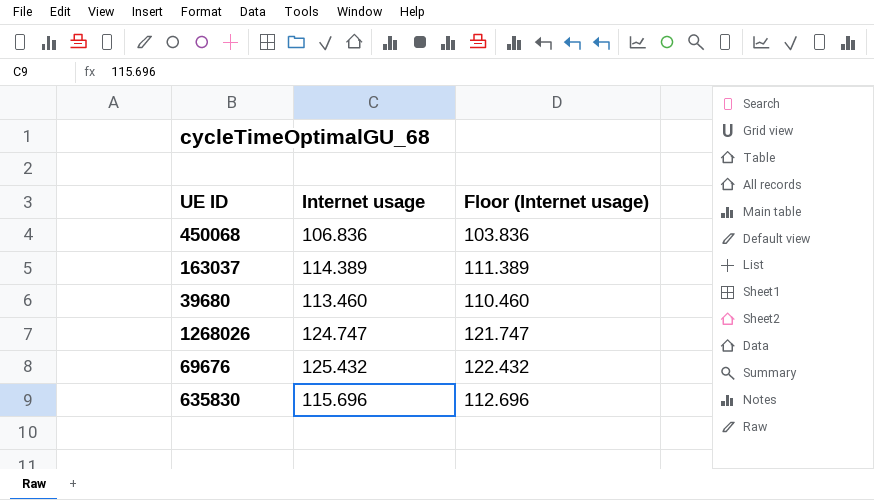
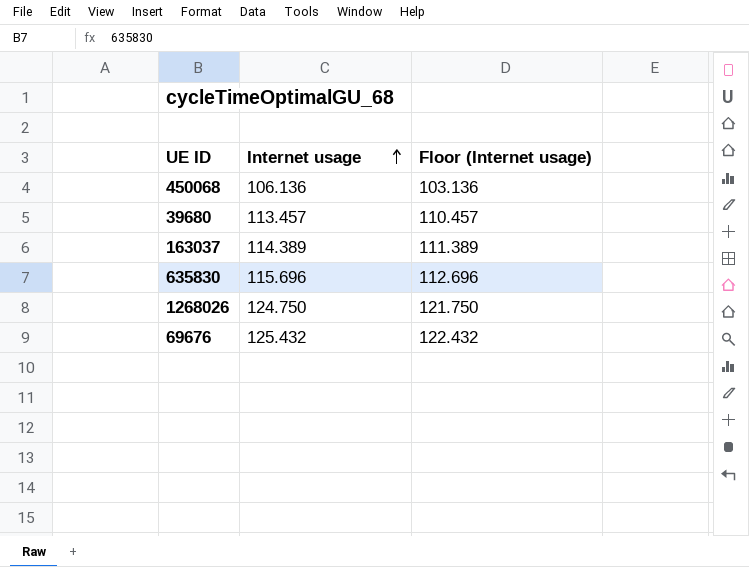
row order: none -> Internet usage ascending
450068 | Internet usage: 106.836 -> 106.136
450068 | Floor (Internet usage): 103.836 -> 103.136
39680 | Internet usage: 113.460 -> 113.457
39680 | Floor (Internet usage): 110.460 -> 110.457
1268026 | Internet usage: 124.747 -> 124.750
1268026 | Floor (Internet usage): 121.747 -> 121.750

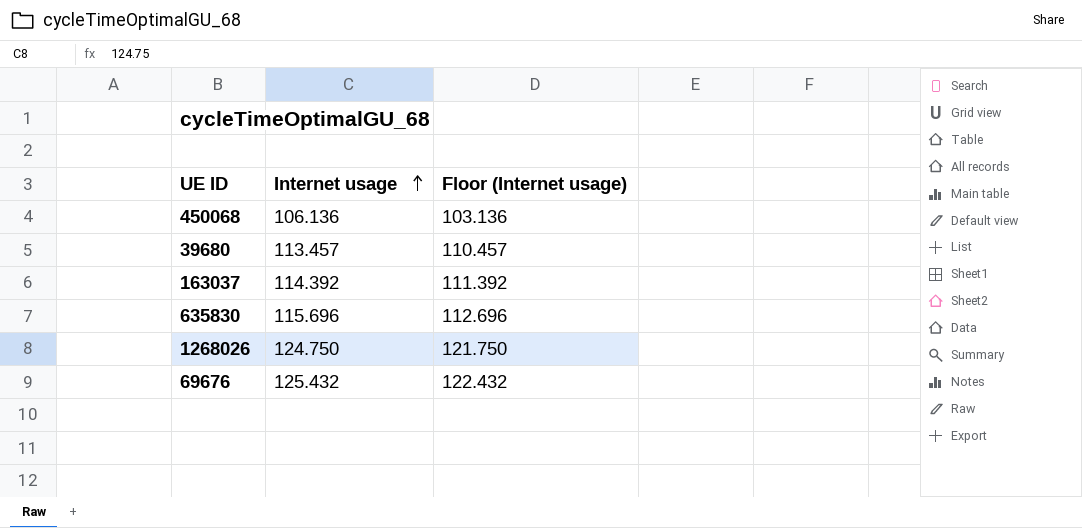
163037 | Internet usage: 114.389 -> 114.392
163037 | Floor (Internet usage): 111.389 -> 111.392

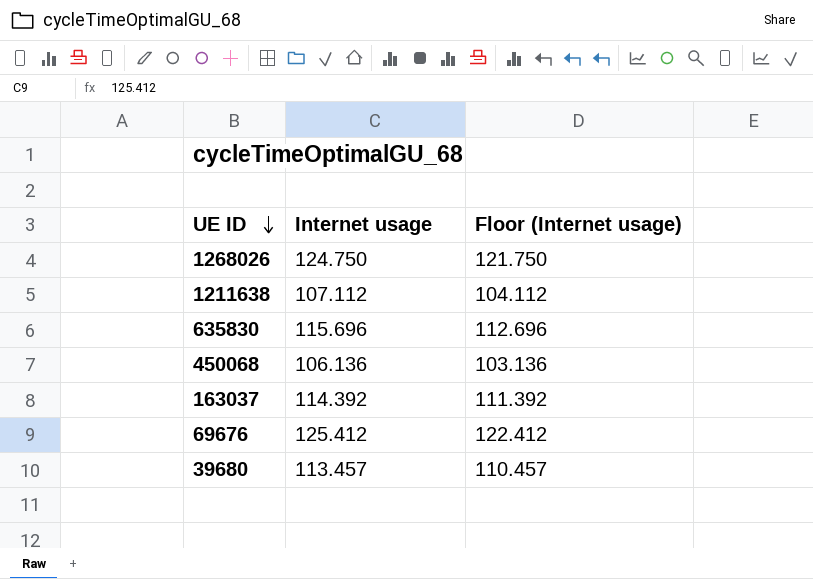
row order: Internet usage ascending -> UE ID descending
row 1211638: none -> 107.112 | 104.112
69676 | Internet usage: 125.432 -> 125.412
69676 | Floor (Internet usage): 122.432 -> 122.412

